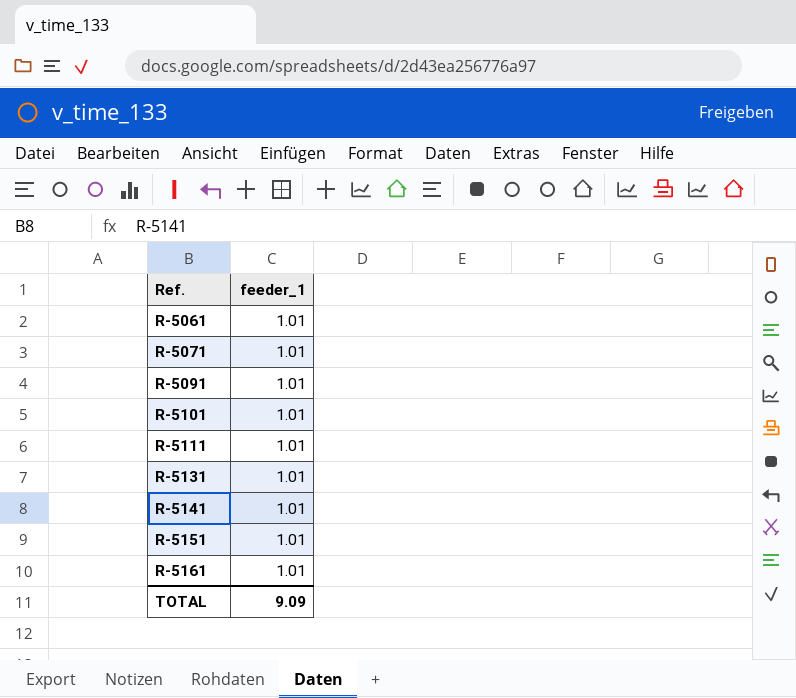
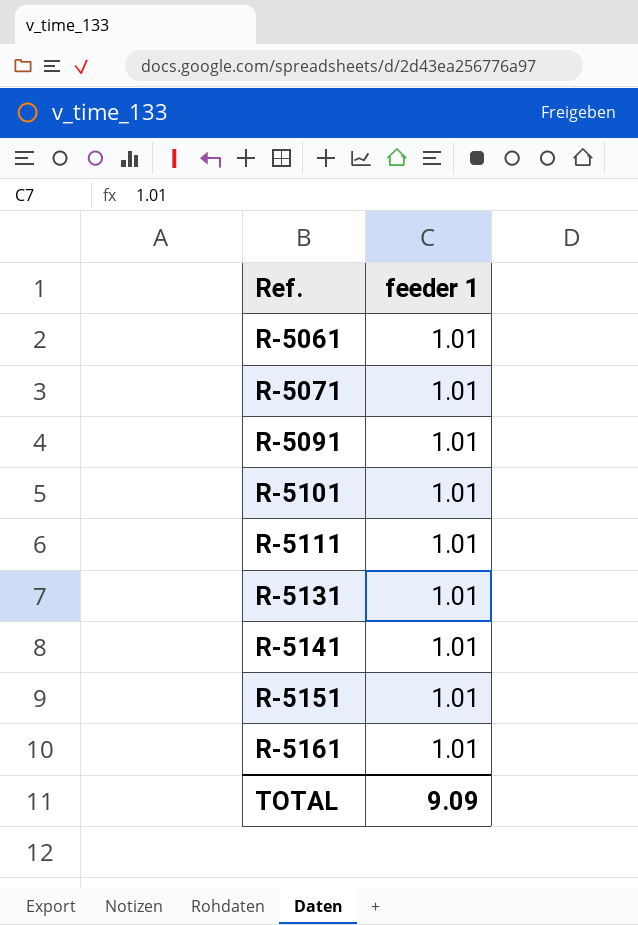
column name: feeder_1 -> feeder 1

